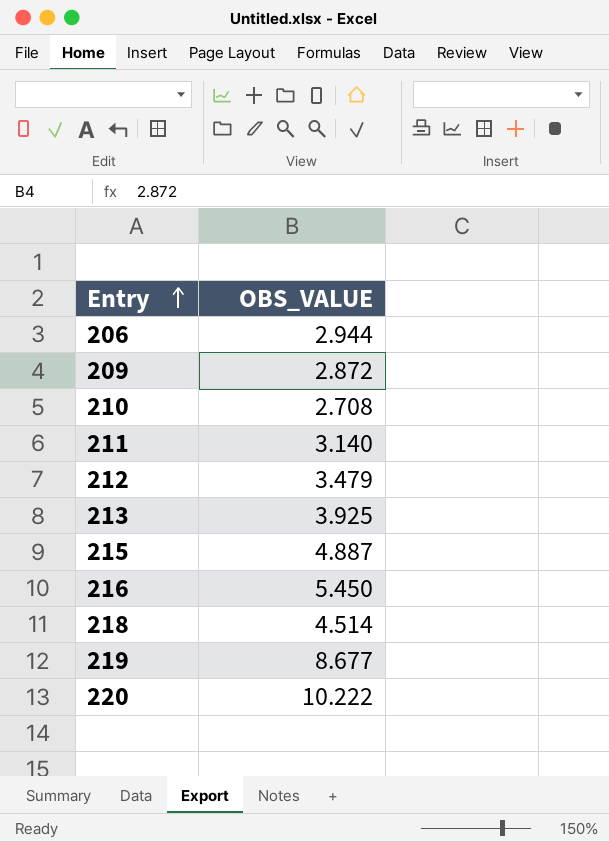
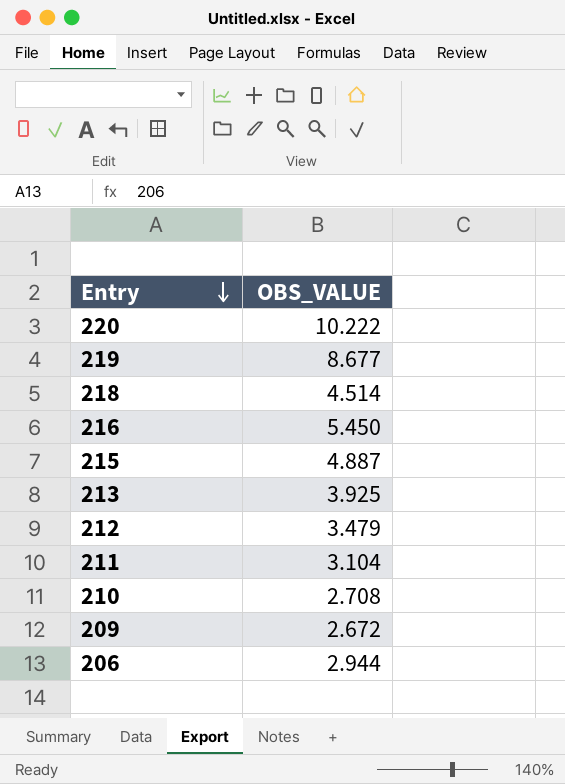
row order: Entry ascending -> Entry descending
211 | OBS_VALUE: 3.140 -> 3.104
209 | OBS_VALUE: 2.872 -> 2.672

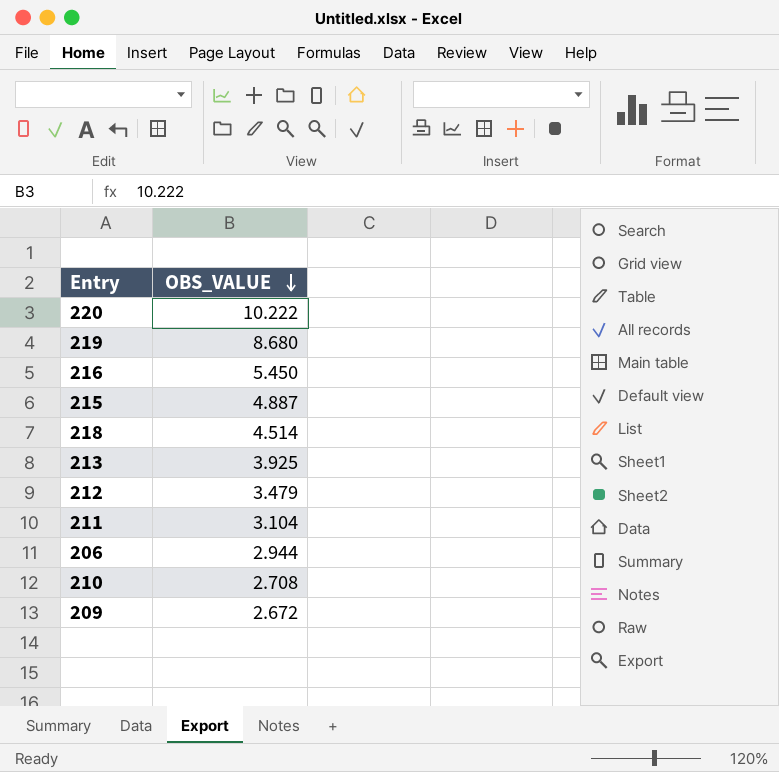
row order: Entry descending -> OBS_VALUE descending
219 | OBS_VALUE: 8.677 -> 8.680

